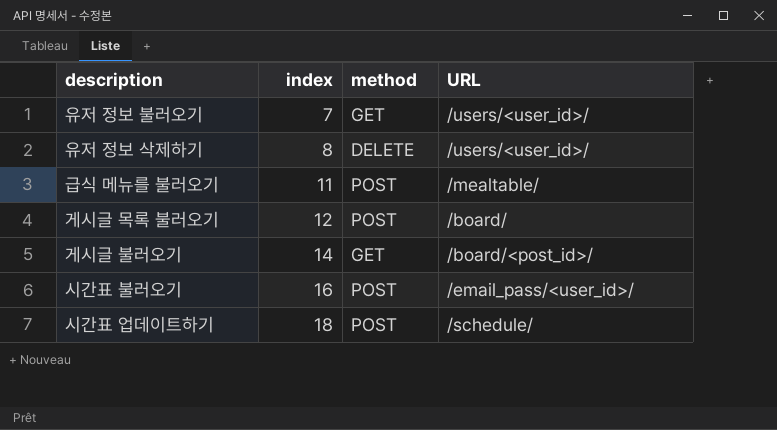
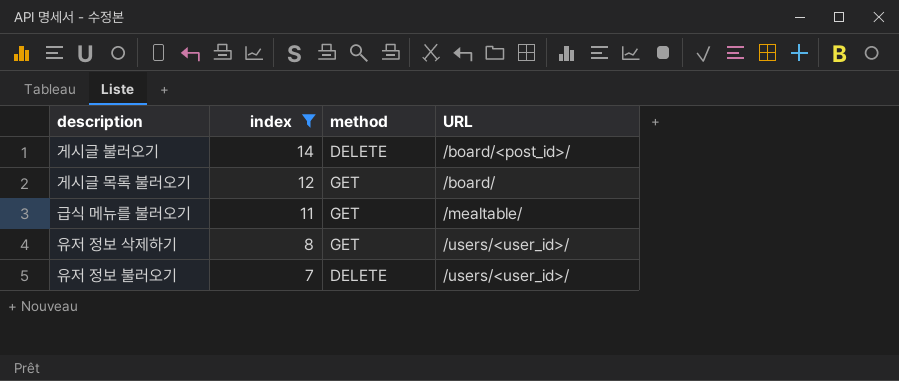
filter: none -> index <= 14
row order: index ascending -> index descending
게시글 불러오기 | method: GET -> DELETE
게시글 목록 불러오기 | method: POST -> GET
급식 메뉴를 불러오기 | method: POST -> GET
유저 정보 삭제하기 | method: DELETE -> GET
유저 정보 불러오기 | method: GET -> DELETE

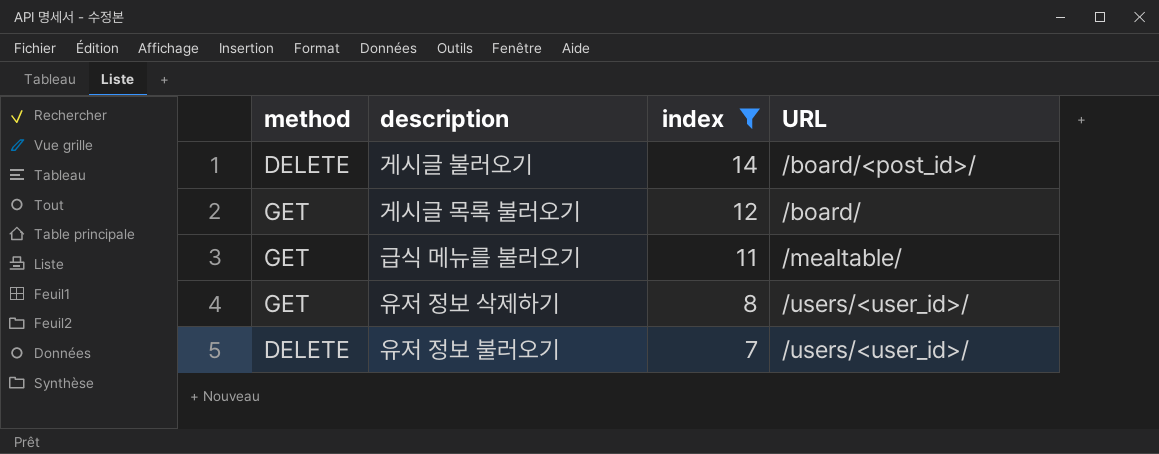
column method | position: 3 -> 1

